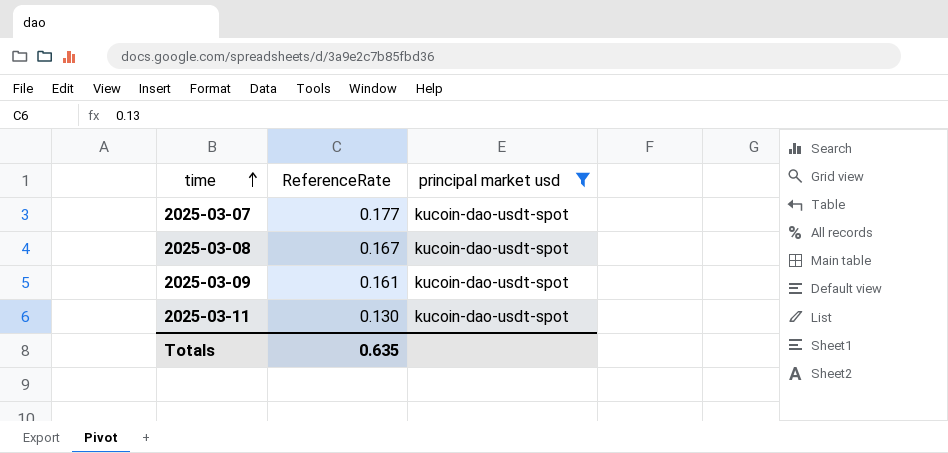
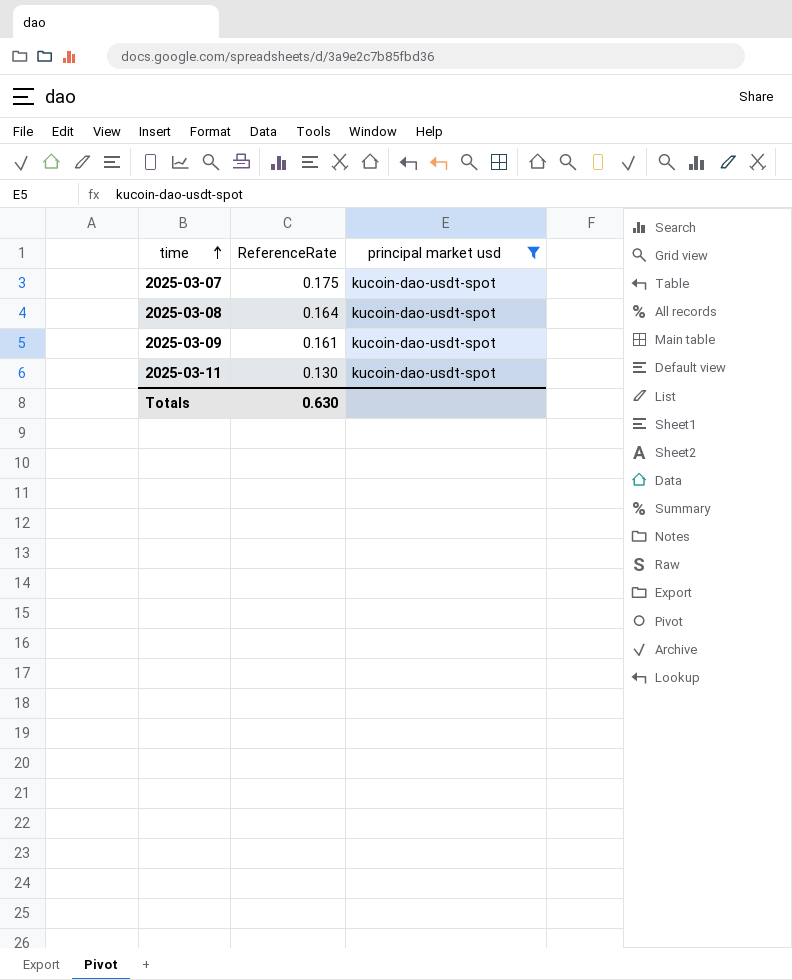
2025-03-07 | ReferenceRate: 0.177 -> 0.175
2025-03-08 | ReferenceRate: 0.167 -> 0.164
Totals | ReferenceRate: 0.635 -> 0.630

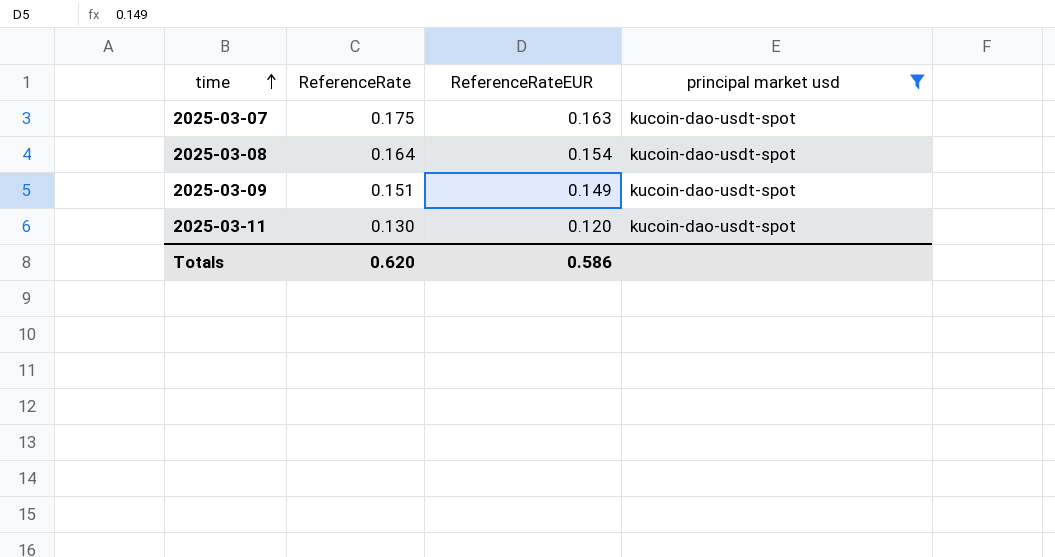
column ReferenceRateEUR | position: none -> 3
2025-03-09 | ReferenceRate: 0.161 -> 0.151
Totals | ReferenceRate: 0.630 -> 0.620

